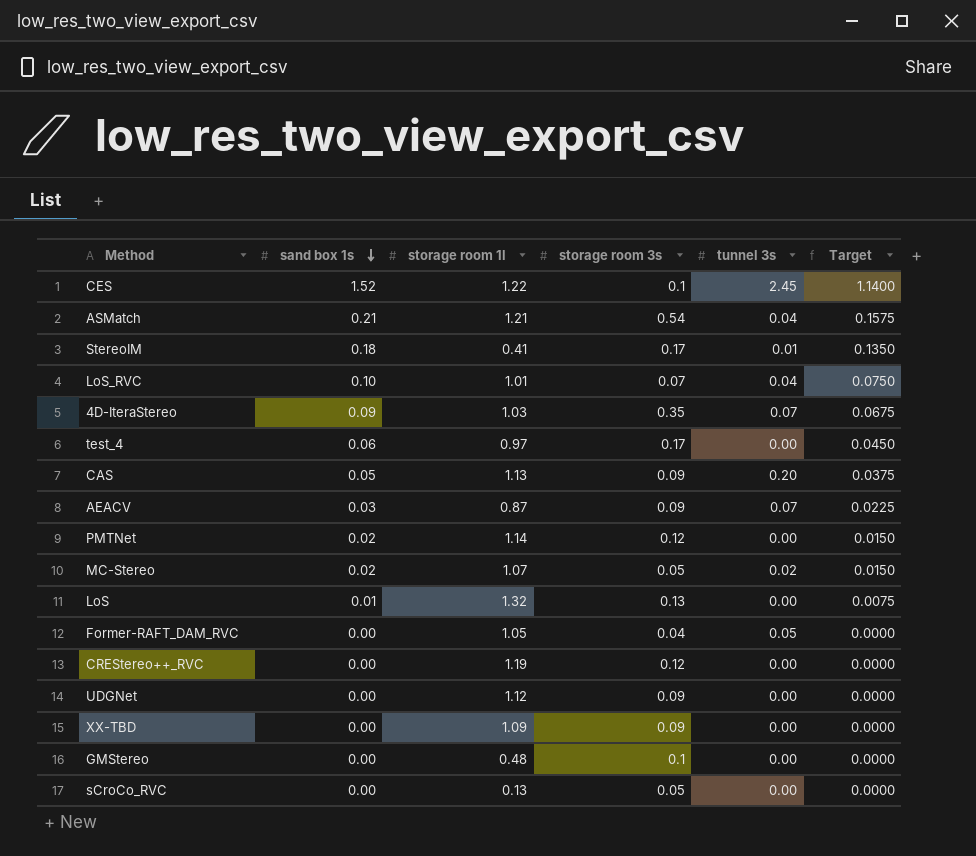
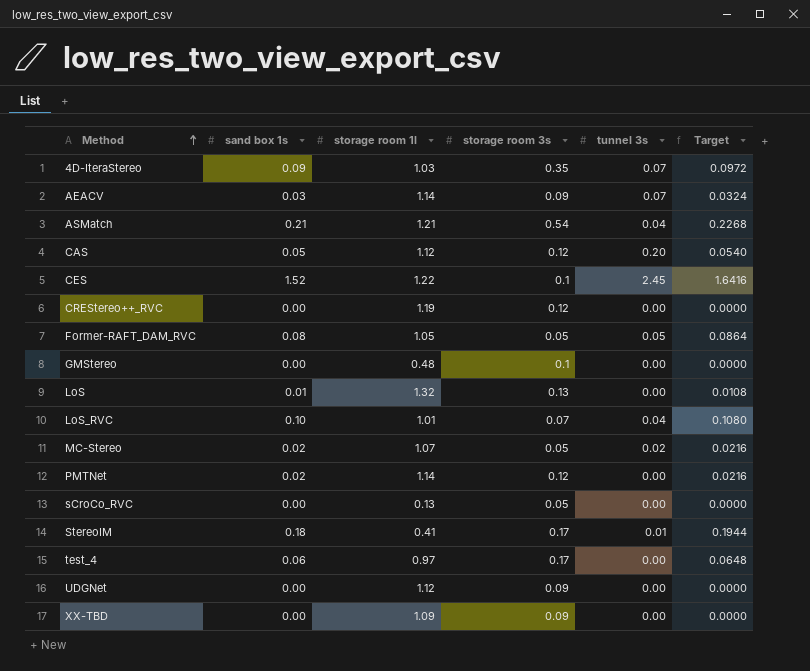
row order: sand box 1s descending -> Method ascending
column Target | formula: [sand box 1s] * 0.75 -> [sand box 1s] * 1.08
AEACV | storage room 1l: 0.87 -> 1.14
CAS | storage room 1l: 1.13 -> 1.12
CAS | storage room 3s: 0.09 -> 0.12
Former-RAFT_DAM_RVC | sand box 1s: 0.00 -> 0.08
Former-RAFT_DAM_RVC | storage room 3s: 0.04 -> 0.05

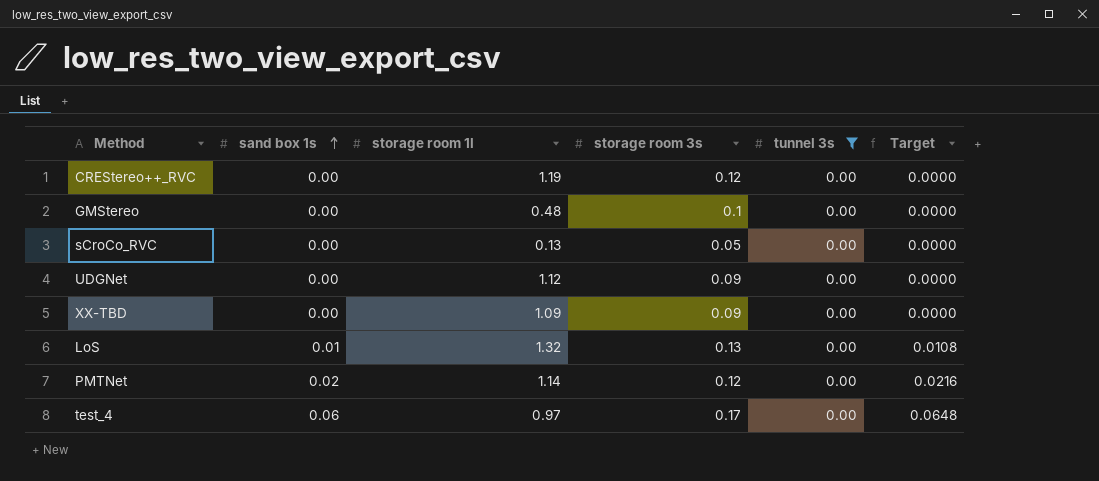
filter: none -> tunnel 3s = 0.00
row order: Method ascending -> sand box 1s ascending

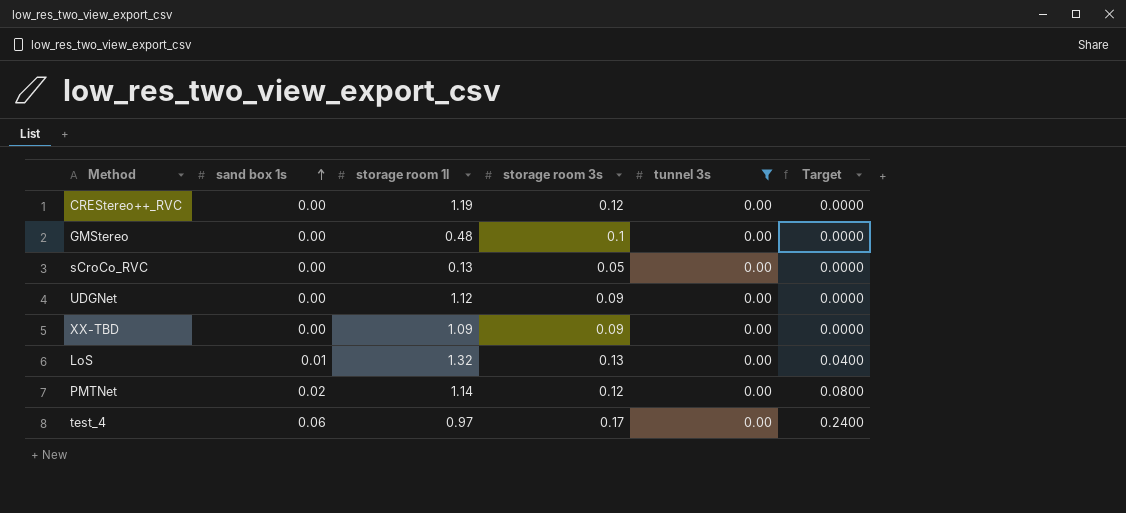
column Target | formula: [sand box 1s] * 1.08 -> [sand box 1s] * 4

